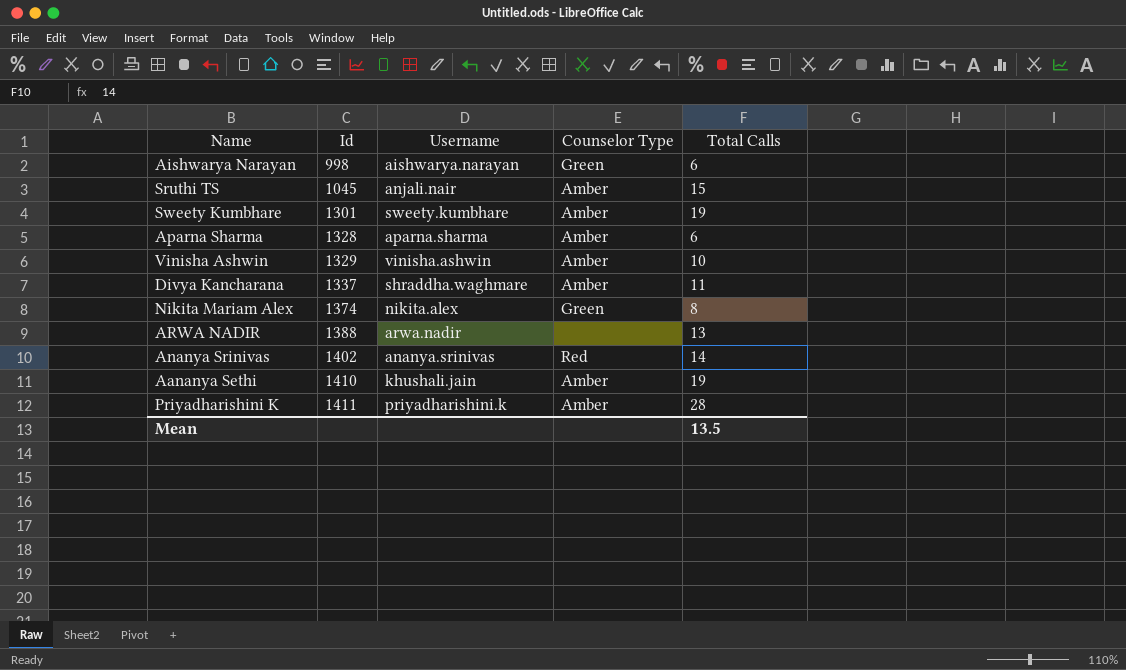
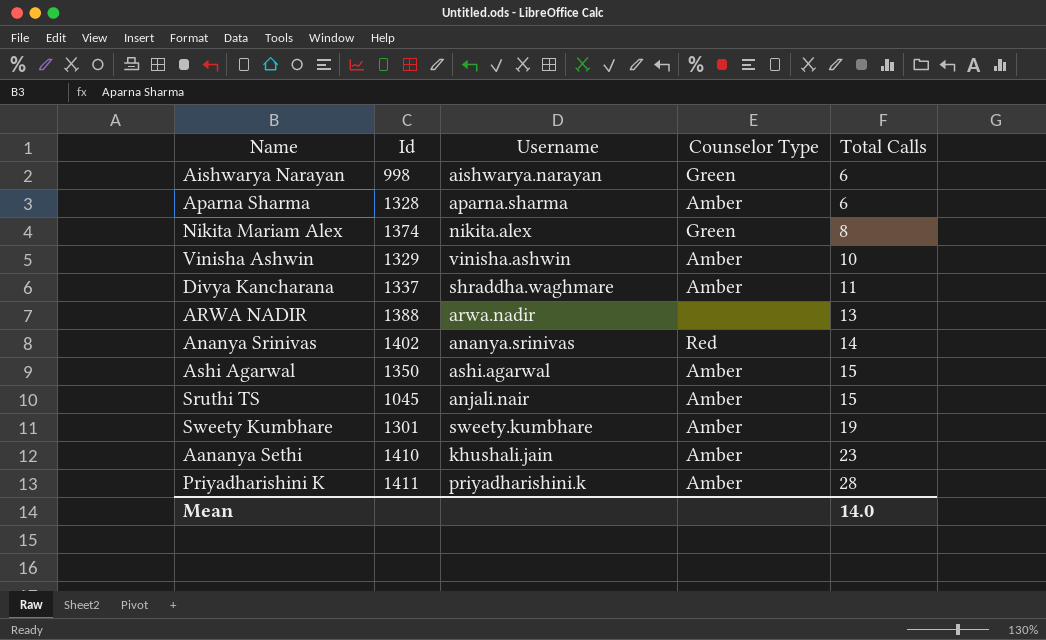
row order: Id ascending -> Total Calls ascending
row Ashi Agarwal: none -> 1350 | ashi.agarwal | Amber | 15
Aananya Sethi | Total Calls: 19 -> 23
Mean | Total Calls: 13.5 -> 14.0

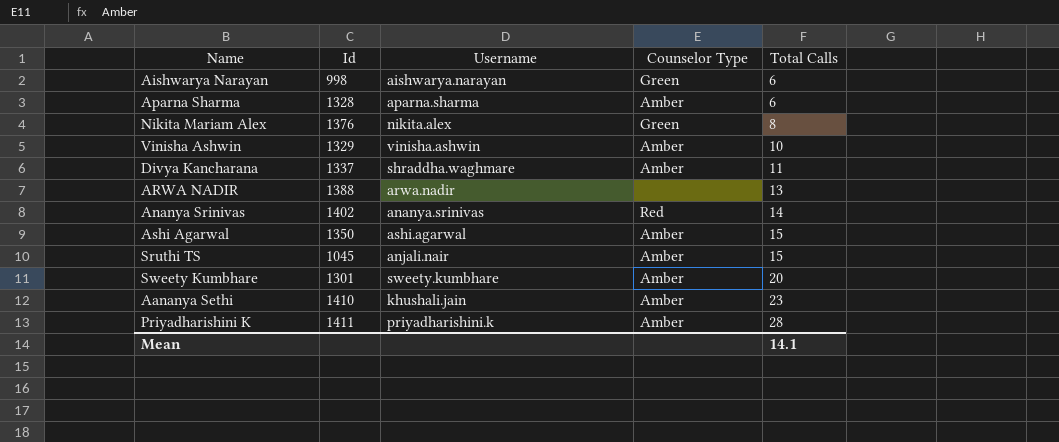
Nikita Mariam Alex | Id: 1374 -> 1376
Sweety Kumbhare | Total Calls: 19 -> 20
Mean | Total Calls: 14.0 -> 14.1

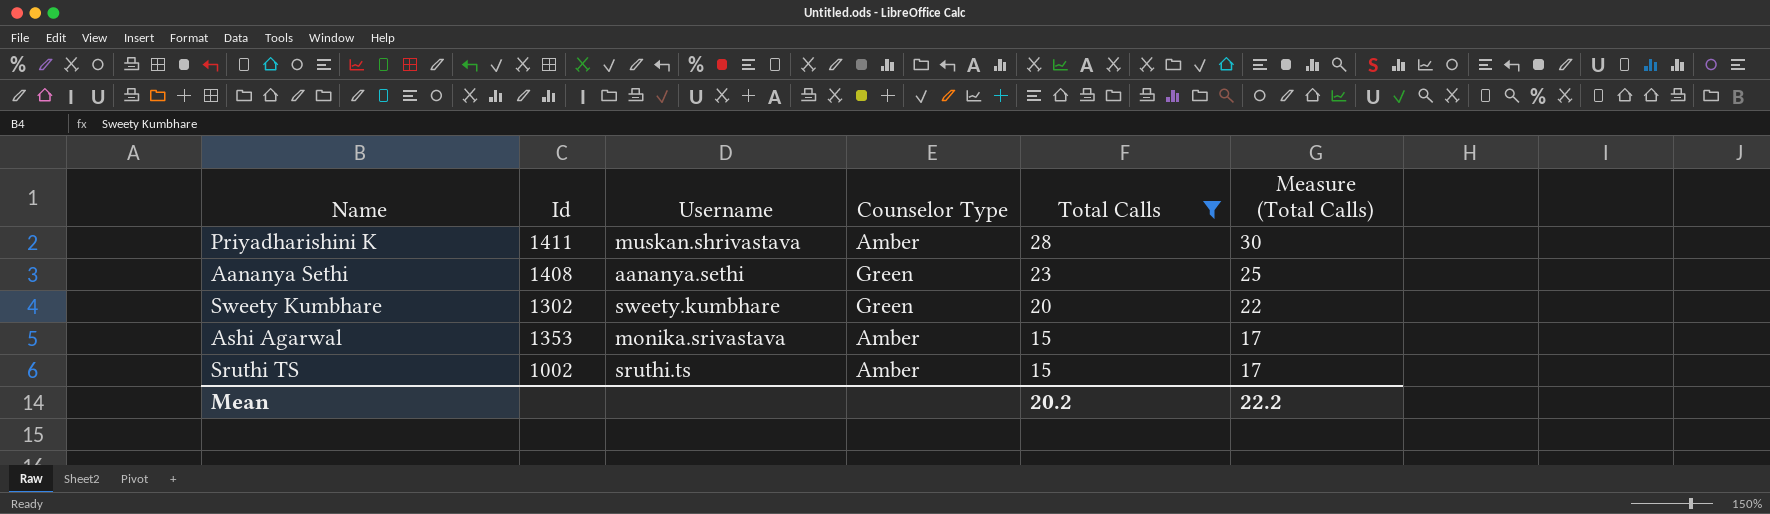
filter: none -> Total Calls >= 15
row order: Total Calls ascending -> Total Calls descending
column Measure (Total Calls) | formula: none -> [Total Calls] + 2
Priyadharishini K | Username: priyadharishini.k -> muskan.shrivastava
Aananya Sethi | Id: 1410 -> 1408
Aananya Sethi | Username: khushali.jain -> aananya.sethi
Aananya Sethi | Counselor Type: Amber -> Green
Sweety Kumbhare | Id: 1301 -> 1302
Sweety Kumbhare | Counselor Type: Amber -> Green
Ashi Agarwal | Id: 1350 -> 1353
Ashi Agarwal | Username: ashi.agarwal -> monika.srivastava
Sruthi TS | Id: 1045 -> 1002
Sruthi TS | Username: anjali.nair -> sruthi.ts
Mean | Total Calls: 14.1 -> 20.2

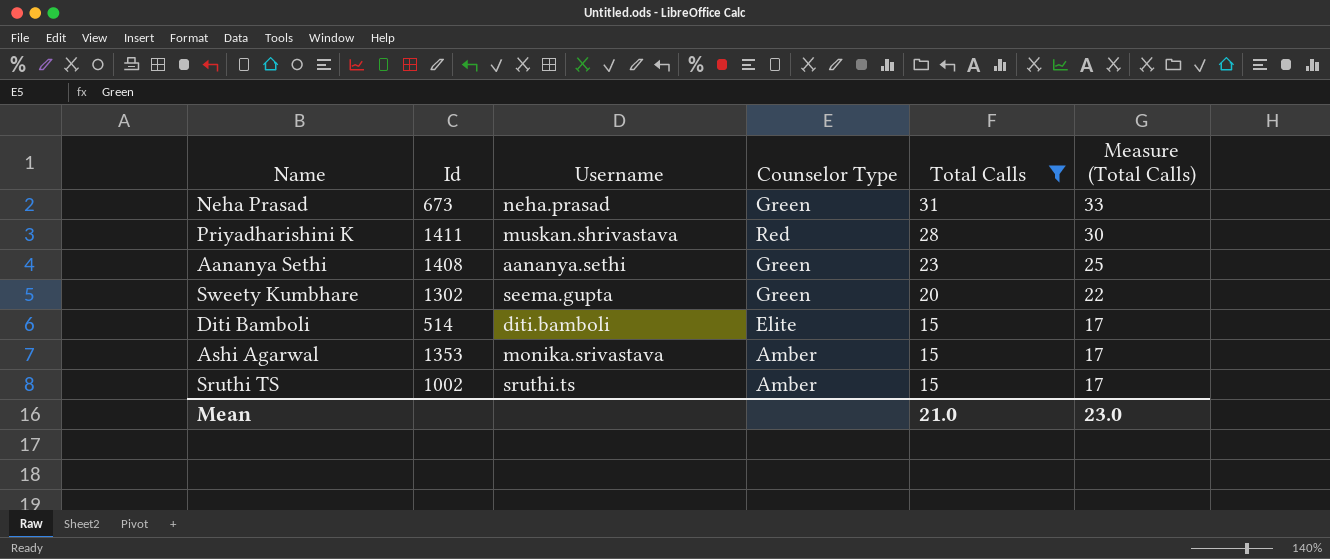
row Neha Prasad: none -> 673 | neha.prasad | Green | 31 | 33
Priyadharishini K | Counselor Type: Amber -> Red
Sweety Kumbhare | Username: sweety.kumbhare -> seema.gupta
row Diti Bamboli: none -> 514 | diti.bamboli | Elite | 15 | 17
Mean | Total Calls: 20.2 -> 21.0
Mean | Measure (Total Calls): 22.2 -> 23.0

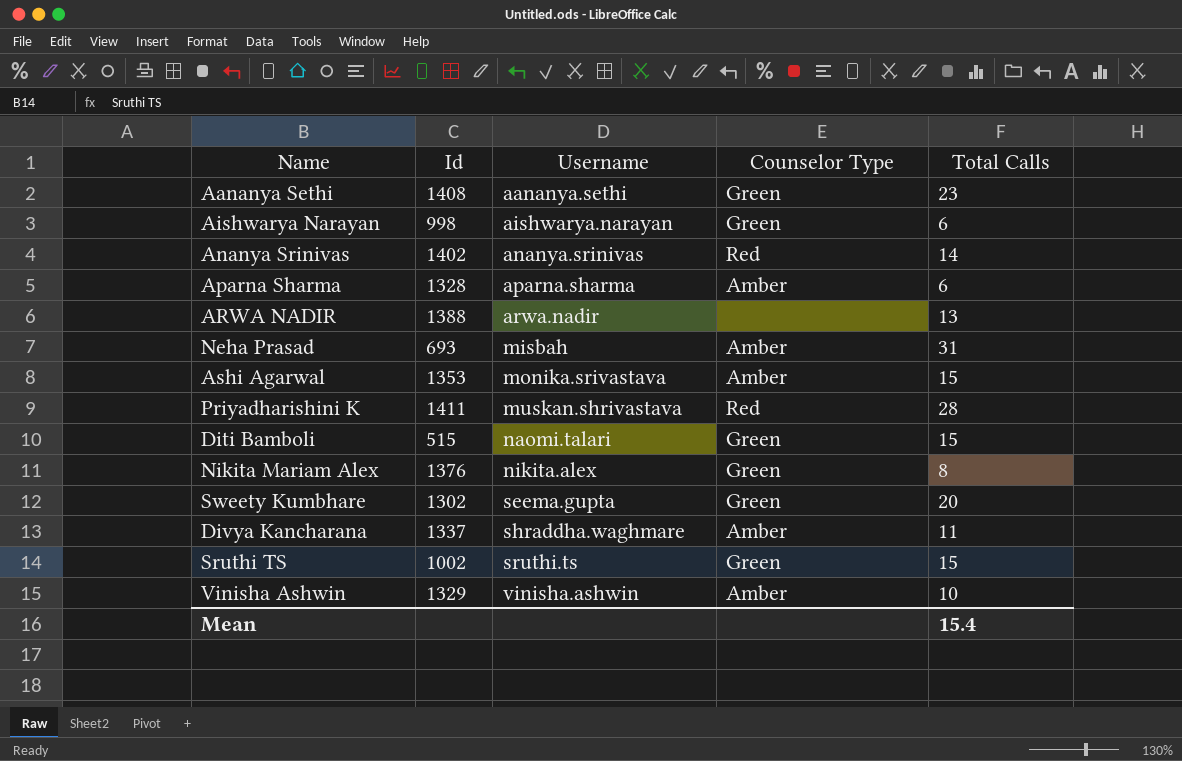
filter: Total Calls >= 15 -> none
row order: Total Calls descending -> Username ascending
column Measure (Total Calls) | formula: [Total Calls] + 2 -> none
Neha Prasad | Id: 673 -> 693
Neha Prasad | Username: neha.prasad -> misbah
Neha Prasad | Counselor Type: Green -> Amber
Diti Bamboli | Id: 514 -> 515
Diti Bamboli | Username: diti.bamboli -> naomi.talari
Diti Bamboli | Counselor Type: Elite -> Green
Sruthi TS | Counselor Type: Amber -> Green
Mean | Total Calls: 21.0 -> 15.4

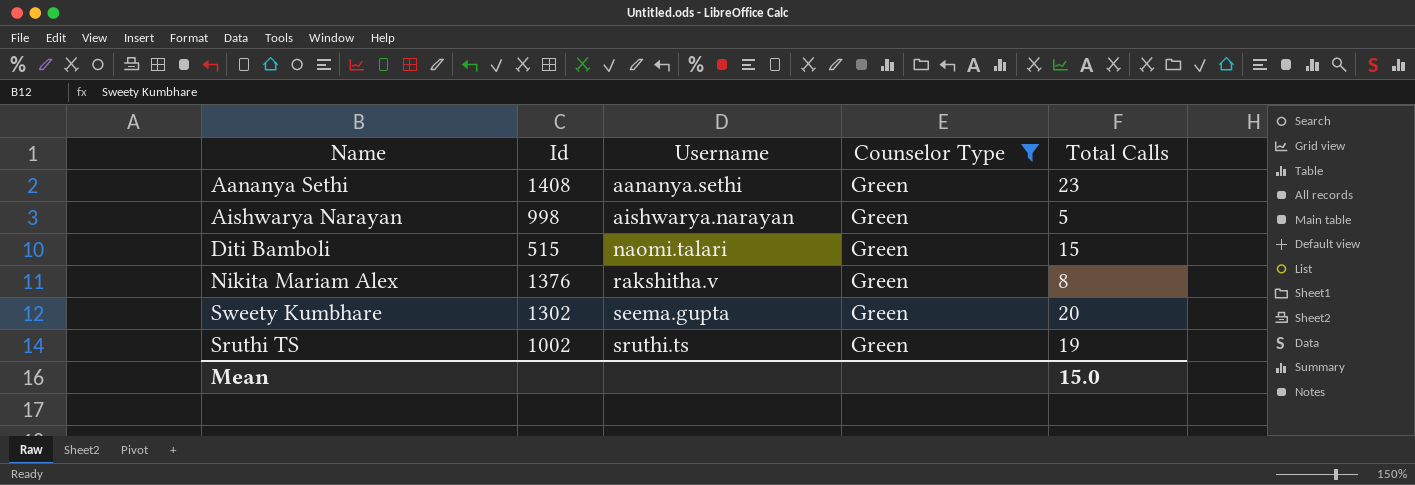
filter: none -> Counselor Type = Green
Aishwarya Narayan | Total Calls: 6 -> 5
Nikita Mariam Alex | Username: nikita.alex -> rakshitha.v
Sruthi TS | Total Calls: 15 -> 19
Mean | Total Calls: 15.4 -> 15.0

